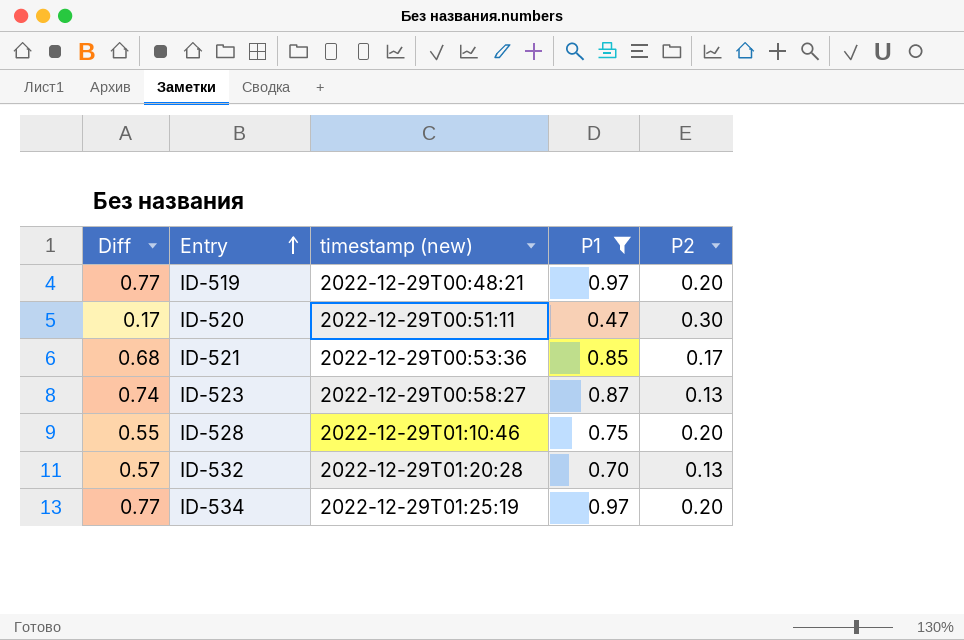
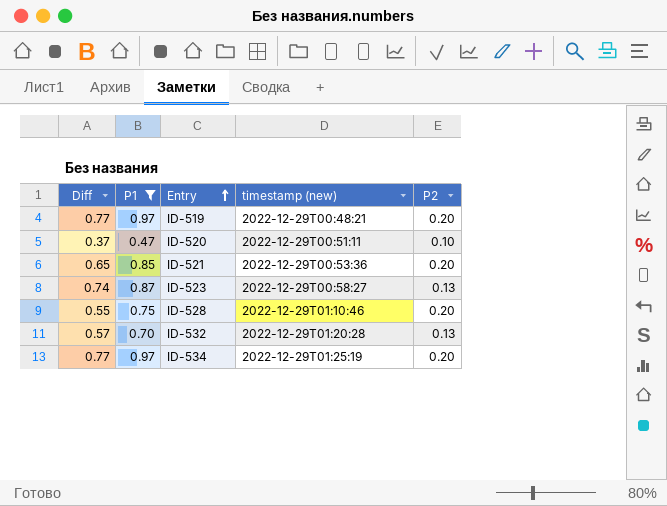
column P1 | position: 4 -> 2
ID-520 | Diff: 0.17 -> 0.37
ID-520 | P2: 0.30 -> 0.10
ID-521 | Diff: 0.68 -> 0.65
ID-521 | P2: 0.17 -> 0.20

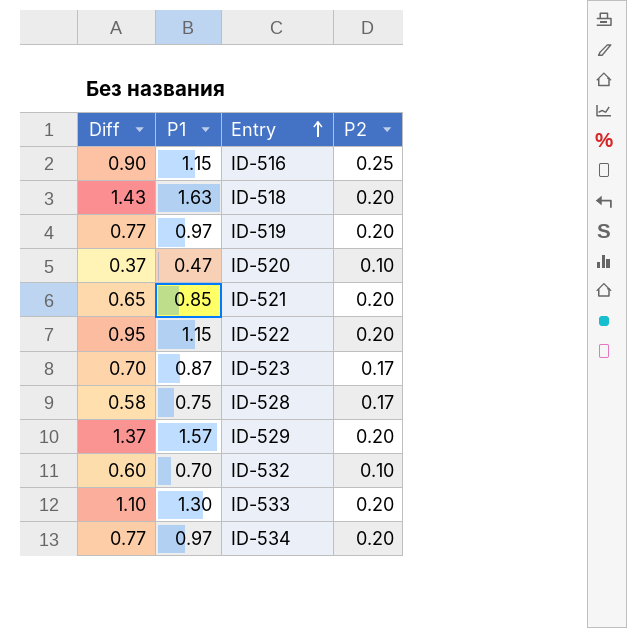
filter: P1 <= 0.97 -> none
column timestamp (new) | position: 4 -> none
ID-523 | Diff: 0.74 -> 0.70
ID-523 | P2: 0.13 -> 0.17
ID-528 | Diff: 0.55 -> 0.58
ID-528 | P2: 0.20 -> 0.17
ID-532 | Diff: 0.57 -> 0.60
ID-532 | P2: 0.13 -> 0.10

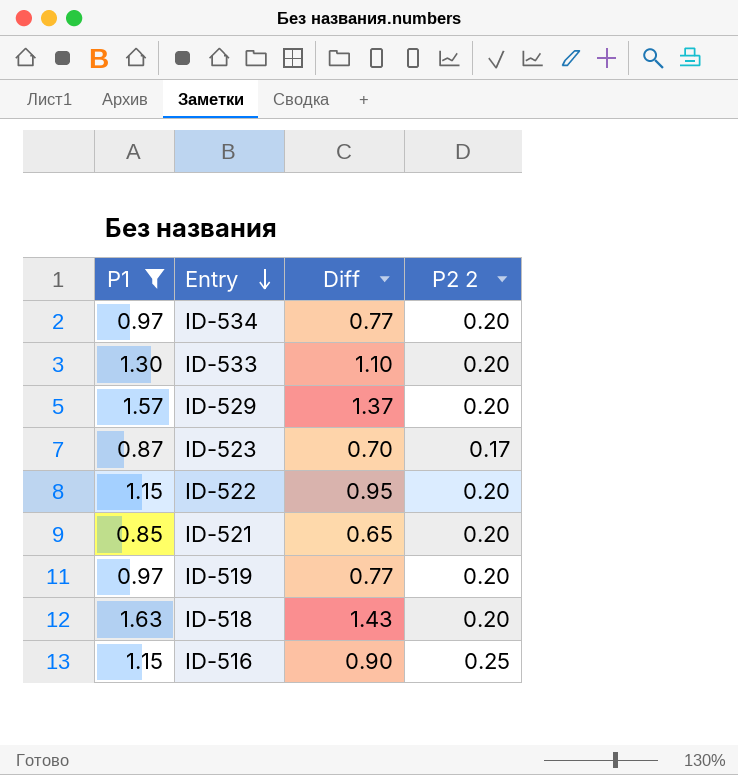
filter: none -> P1 >= 0.85
row order: Entry ascending -> Entry descending
column Diff | position: 1 -> 3
column name: P2 -> P2 2

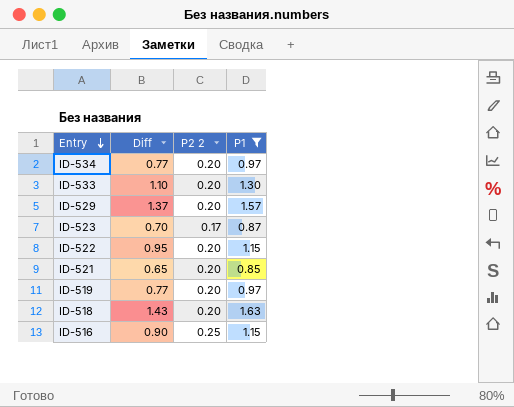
column P1 | position: 1 -> 4

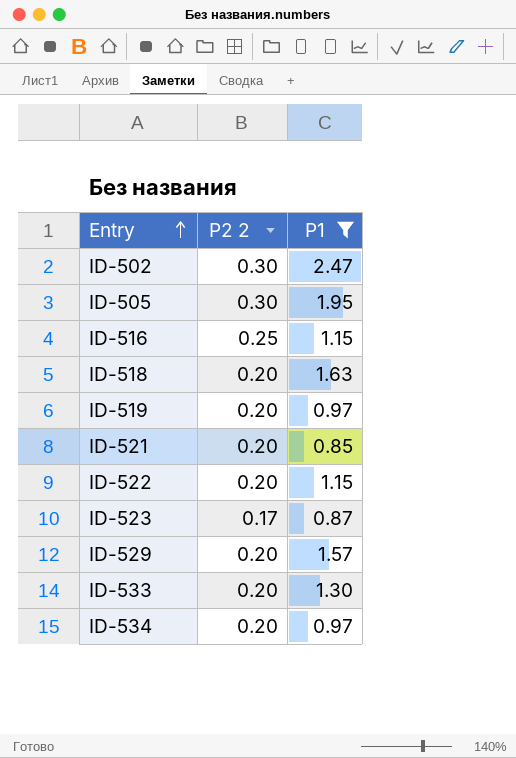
row order: Entry descending -> Entry ascending
column Diff | formula: [P1] - [P2 2] -> none
row ID-502: none -> 0.30 | 2.47
row ID-505: none -> 0.30 | 1.95

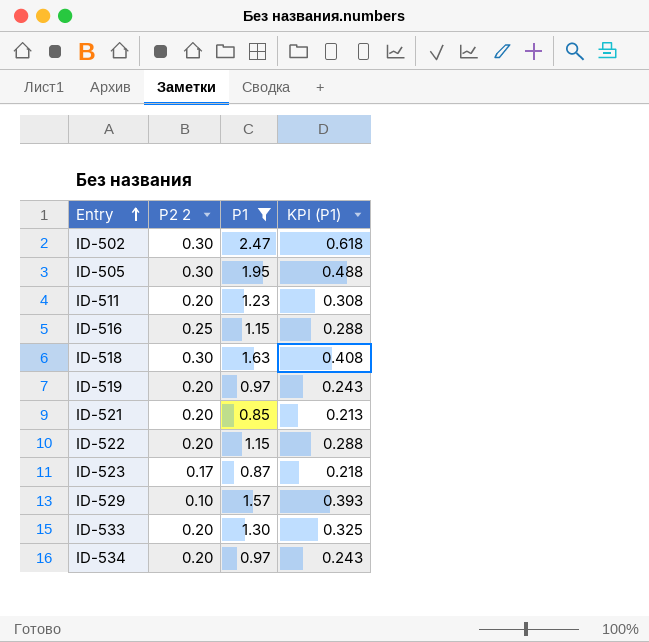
column KPI (P1) | formula: none -> [P1] * 0.25
row ID-511: none -> 0.20 | 1.23 | 0.308
ID-518 | P2 2: 0.20 -> 0.30
ID-529 | P2 2: 0.20 -> 0.10

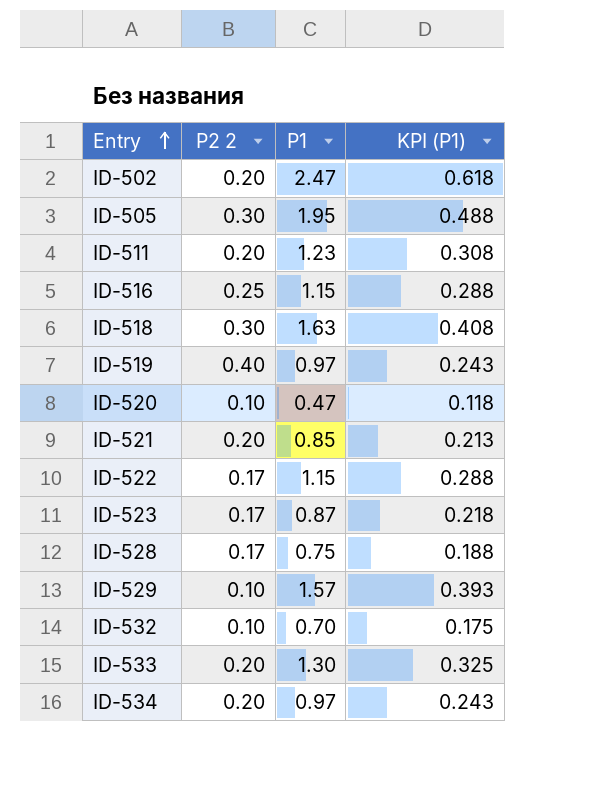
filter: P1 >= 0.85 -> none
ID-502 | P2 2: 0.30 -> 0.20
ID-519 | P2 2: 0.20 -> 0.40
ID-522 | P2 2: 0.20 -> 0.17

